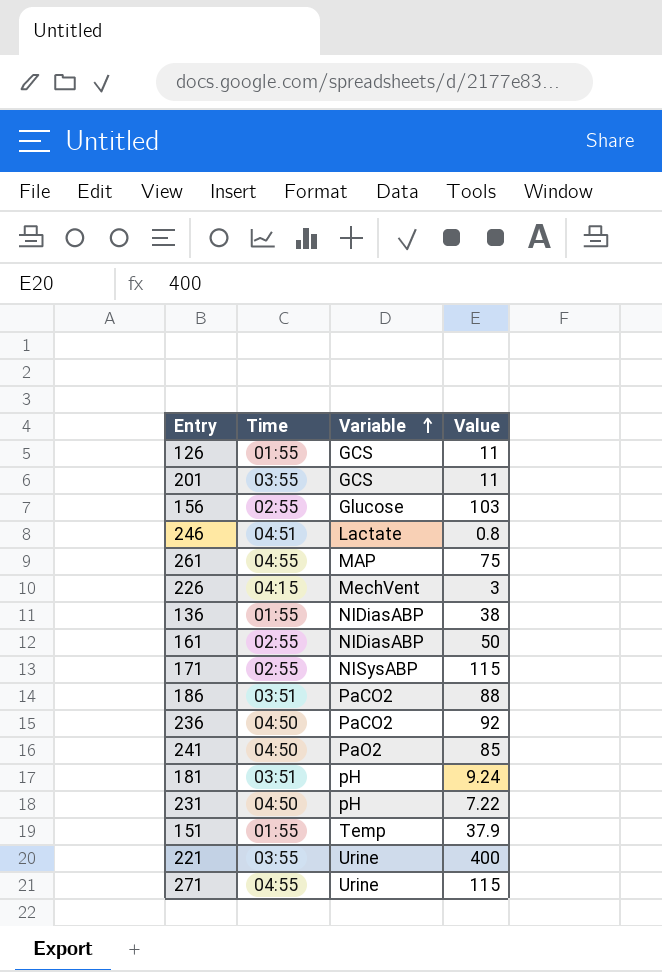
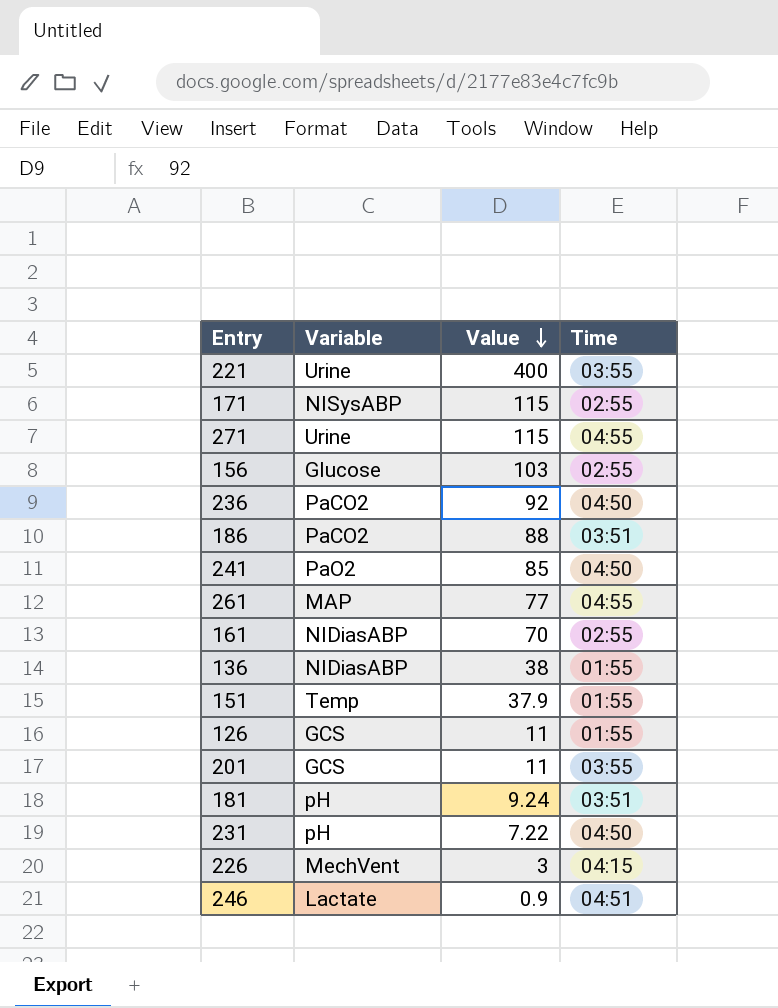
row order: Variable ascending -> Value descending
column Time | position: 2 -> 4
261 | Value: 75 -> 77
161 | Value: 50 -> 70
246 | Value: 0.8 -> 0.9

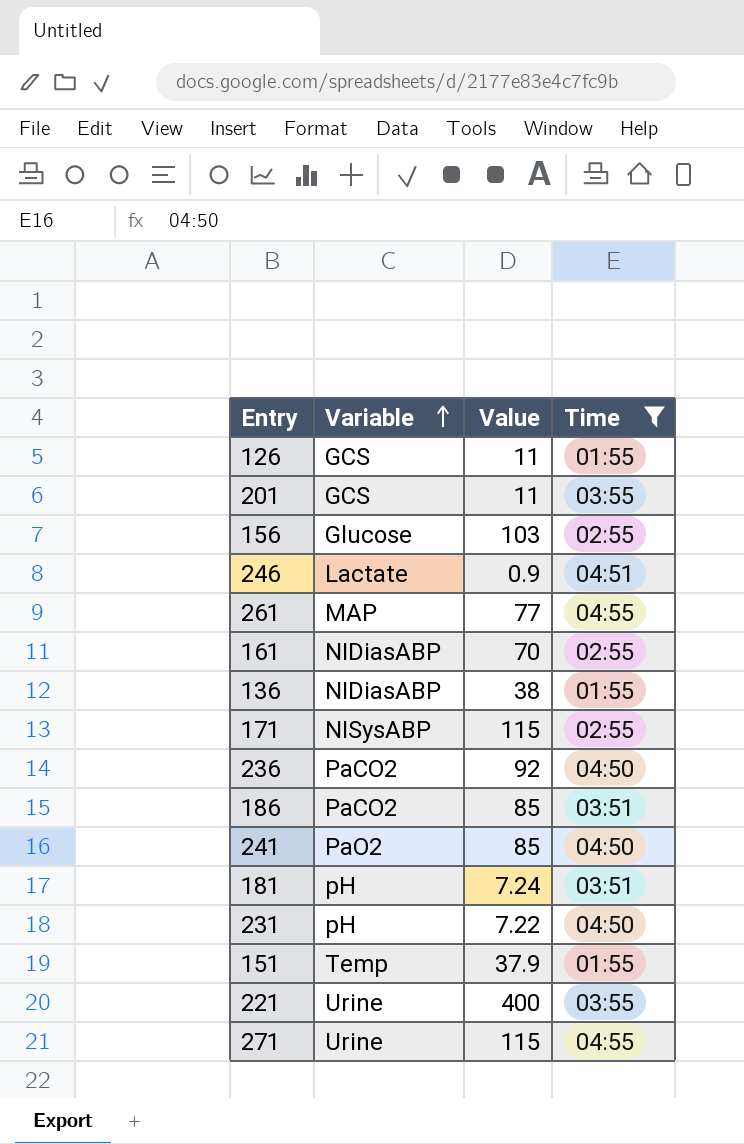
filter: none -> Time != 04:15
row order: Value descending -> Variable ascending
186 | Value: 88 -> 85
181 | Value: 9.24 -> 7.24

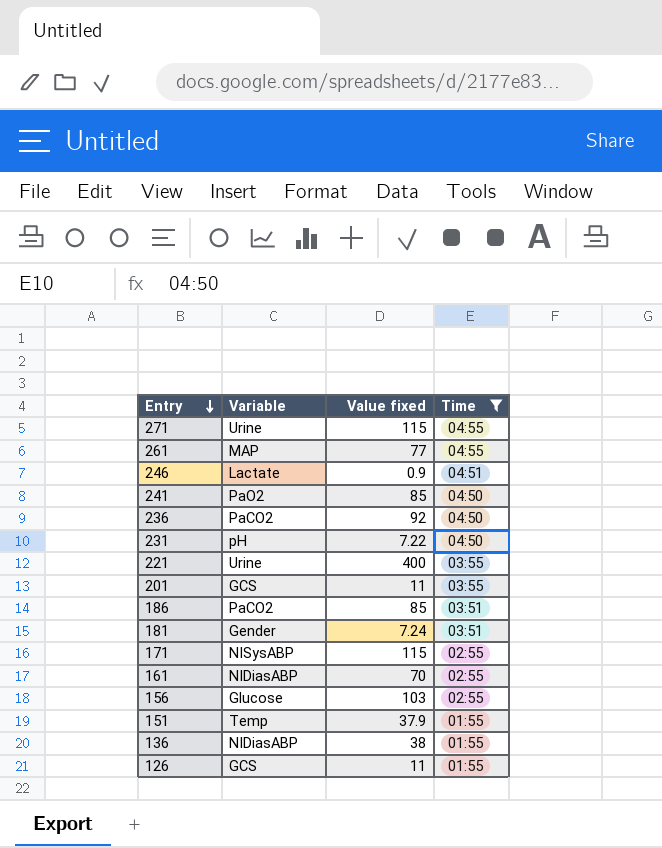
row order: Variable ascending -> Entry descending
column name: Value -> Value fixed
181 | Variable: pH -> Gender

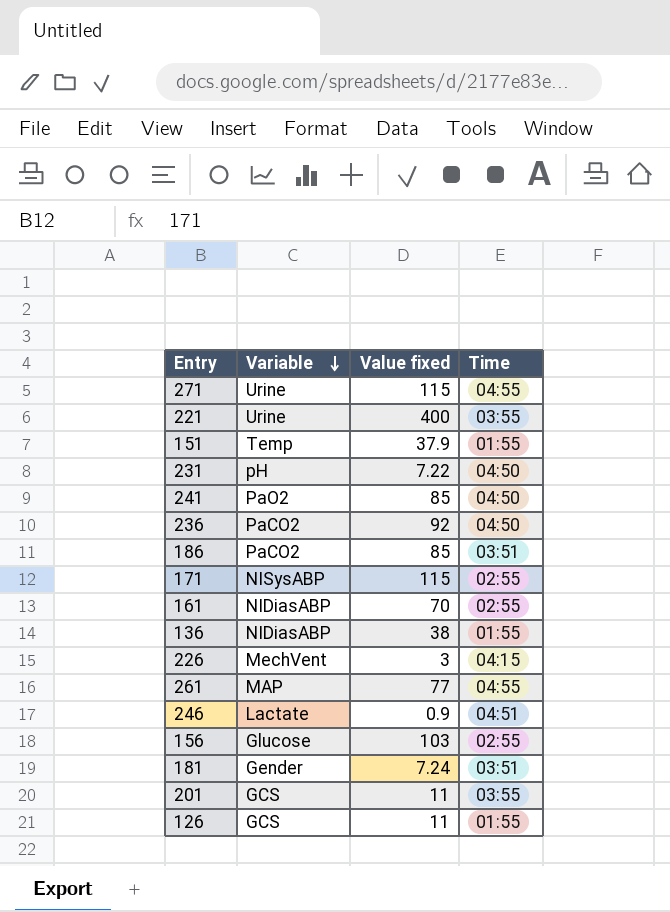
filter: Time != 04:15 -> none
row order: Entry descending -> Variable descending

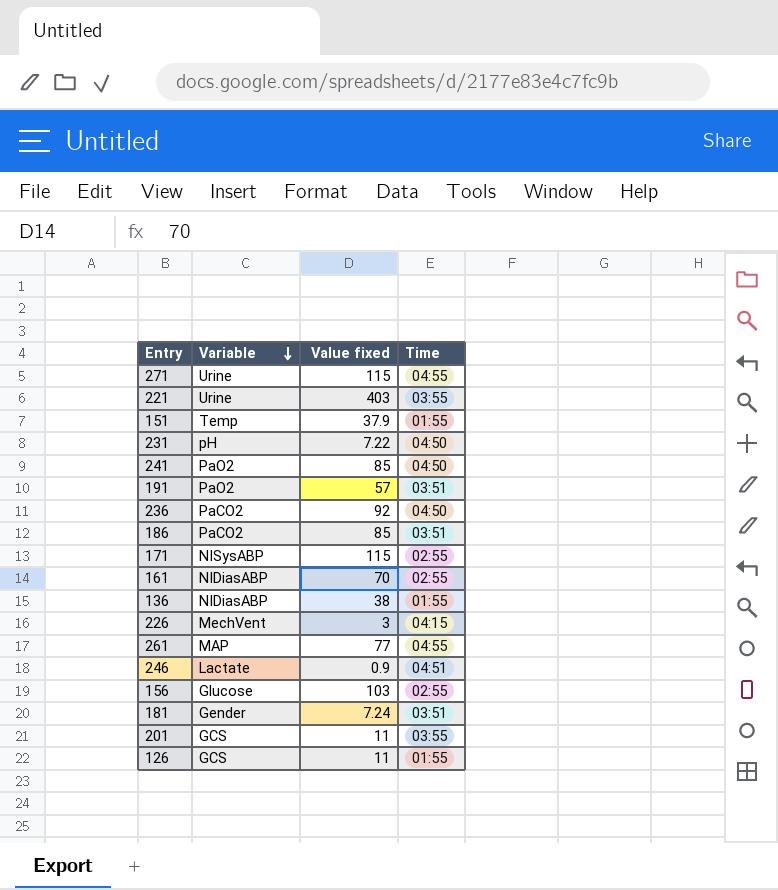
221 | Value fixed: 400 -> 403
row 191: none -> PaO2 | 57 | 03:51

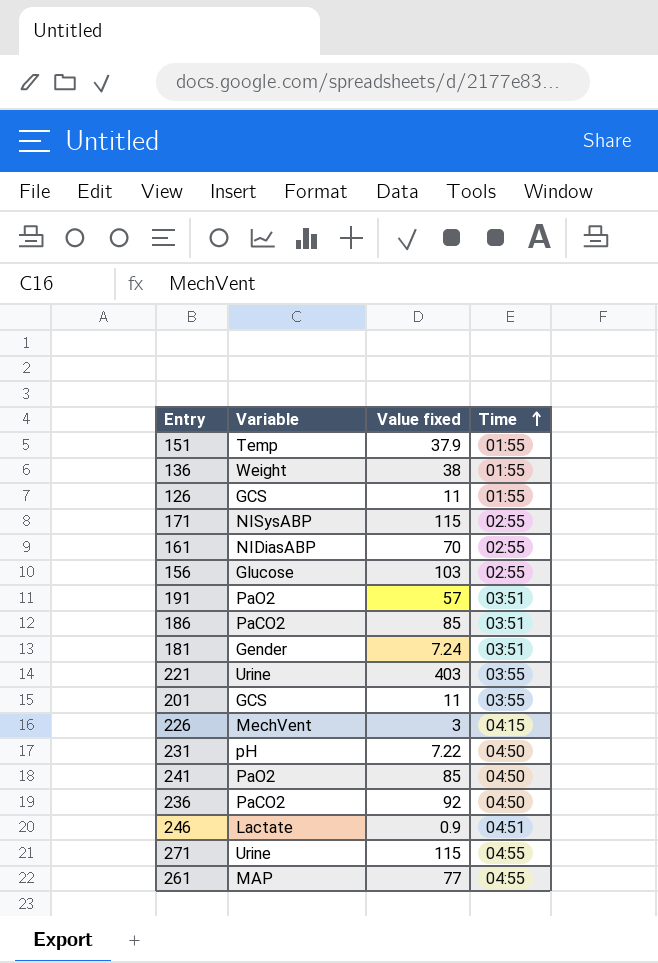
row order: Variable descending -> Time ascending
136 | Variable: NIDiasABP -> Weight

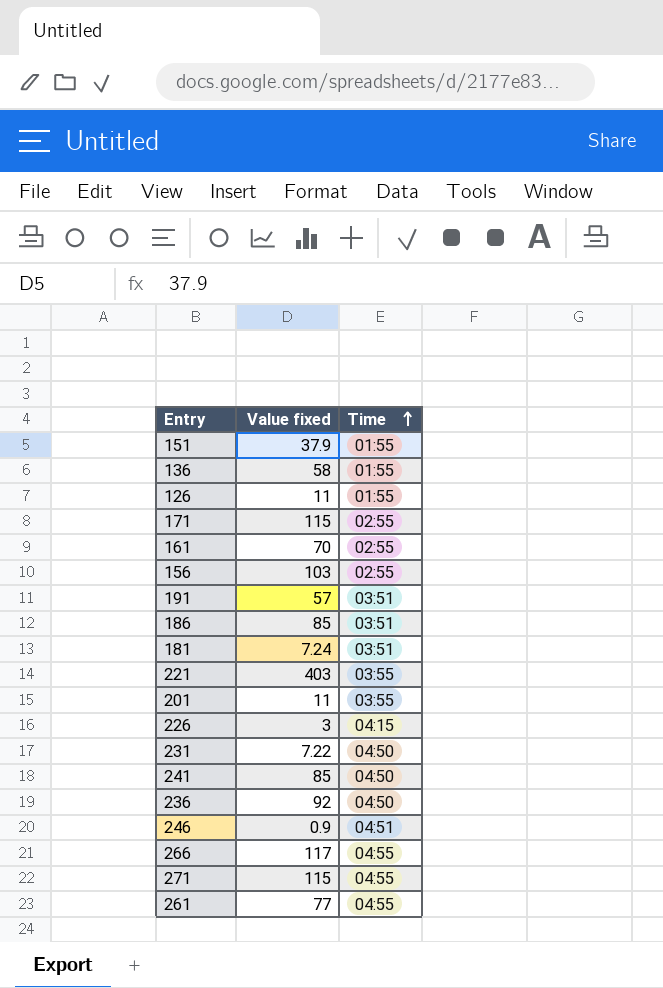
column Variable | position: 2 -> none
136 | Value fixed: 38 -> 58
row 266: none -> 117 | 04:55

